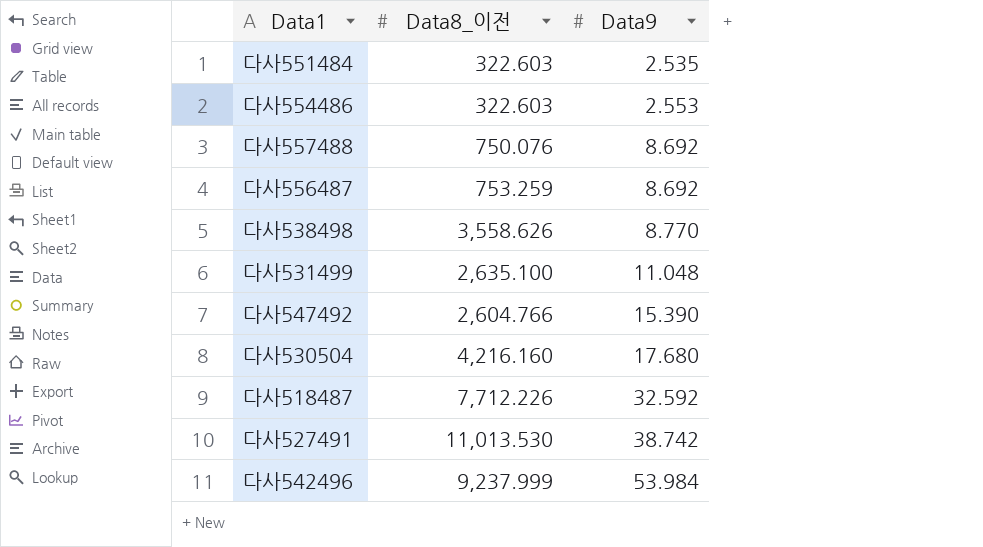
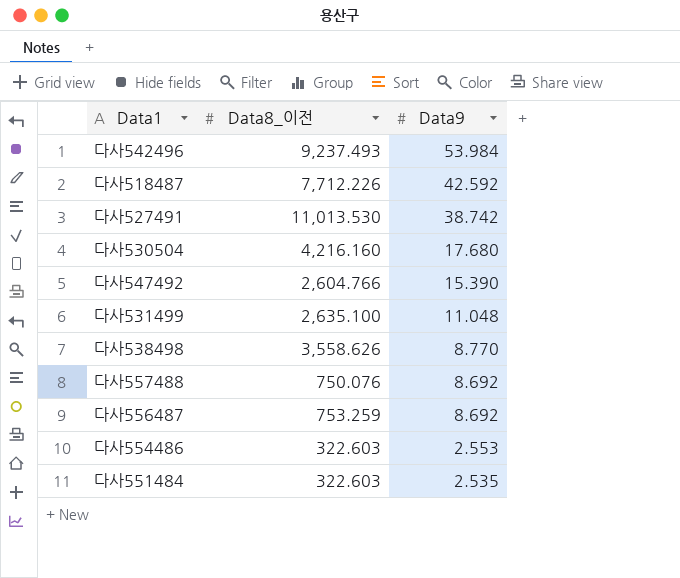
row order: Data9 ascending -> Data9 descending
다사542496 | Data8_이전: 9,237.999 -> 9,237.493
다사518487 | Data9: 32.592 -> 42.592

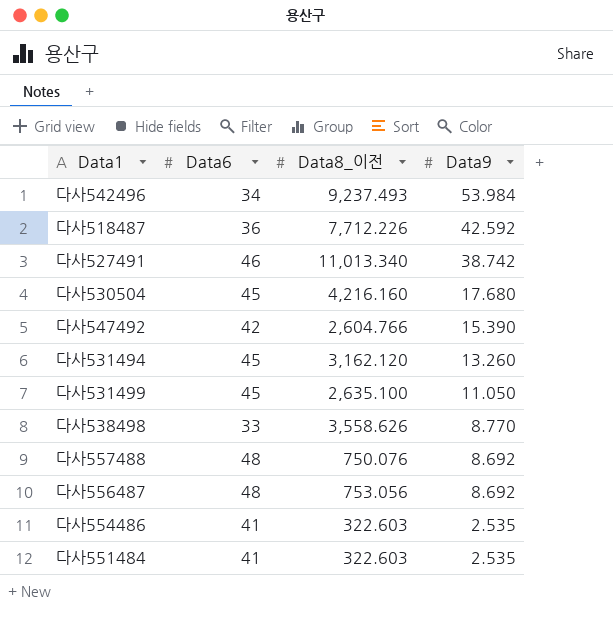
column Data6 | position: none -> 2
다사527491 | Data8_이전: 11,013.530 -> 11,013.340
row 다사531494: none -> 45 | 3,162.120 | 13.260
다사531499 | Data9: 11.048 -> 11.050
다사556487 | Data8_이전: 753.259 -> 753.056
다사554486 | Data9: 2.553 -> 2.535

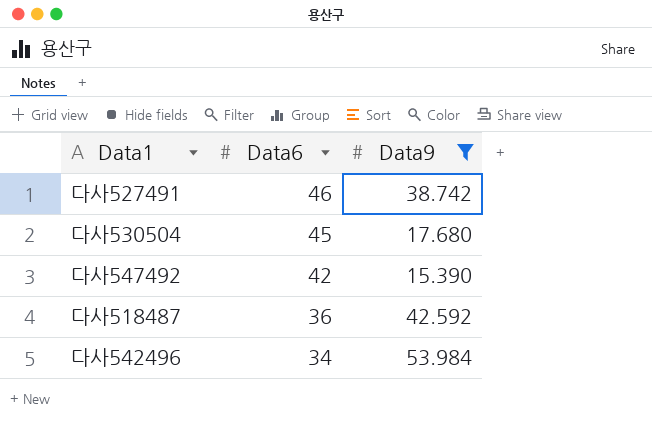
filter: none -> Data9 >= 15.390
row order: Data9 descending -> Data6 descending
column Data8_이전 | position: 3 -> none

